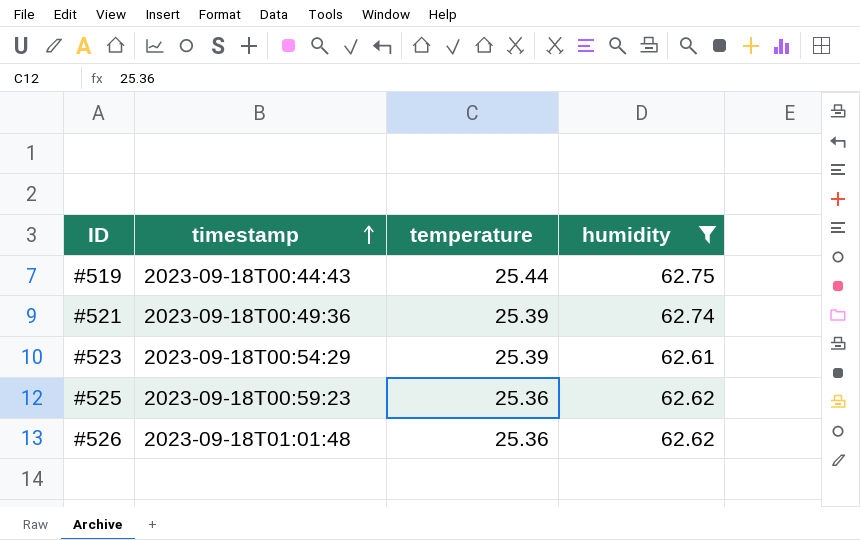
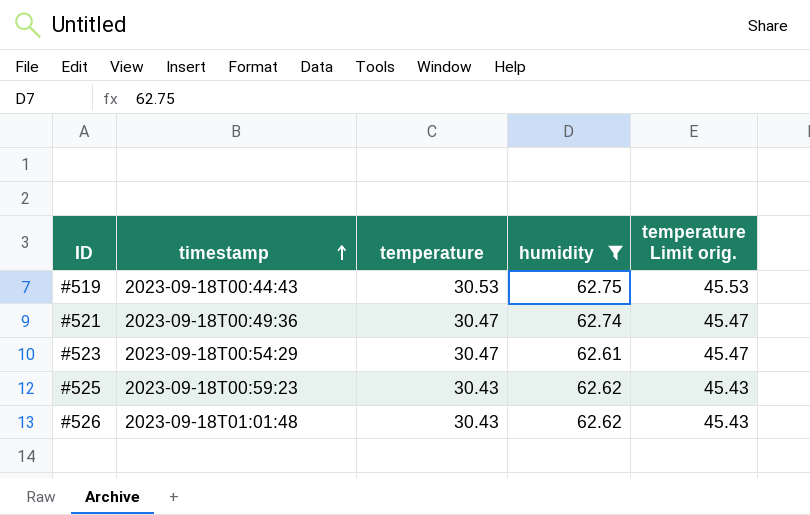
column temperature Limit orig. | formula: none -> [temperature] + 15
#519 | temperature: 25.44 -> 30.53
#521 | temperature: 25.39 -> 30.47
#523 | temperature: 25.39 -> 30.47
#525 | temperature: 25.36 -> 30.43
#526 | temperature: 25.36 -> 30.43

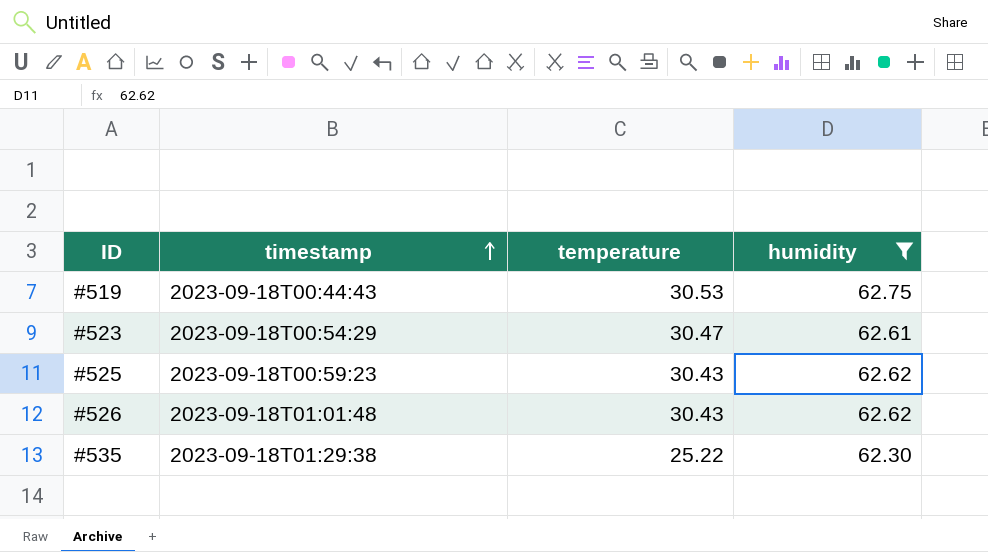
column temperature Limit orig. | formula: [temperature] + 15 -> none
row #521: 2023-09-18T00:49:36 | 30.47 | 62.74 | 45.47 -> none
row #535: none -> 2023-09-18T01:29:38 | 25.22 | 62.30

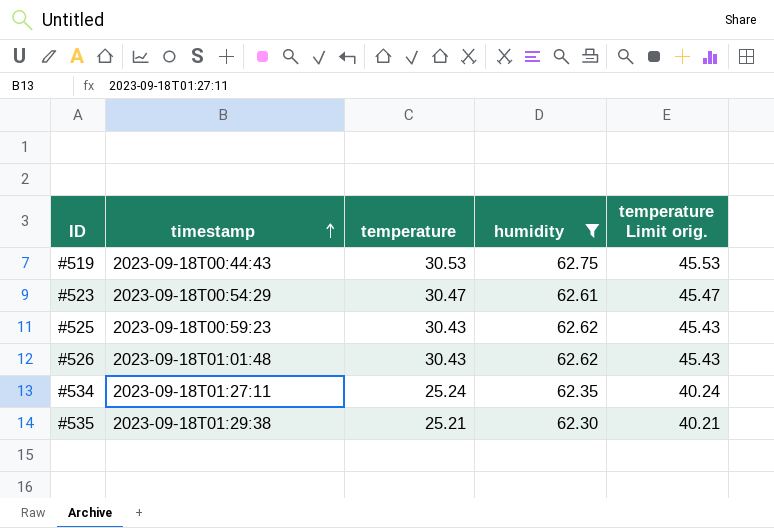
column temperature Limit orig. | formula: none -> [temperature] + 15
row #534: none -> 2023-09-18T01:27:11 | 25.24 | 62.35 | 40.24
#535 | temperature: 25.22 -> 25.21

